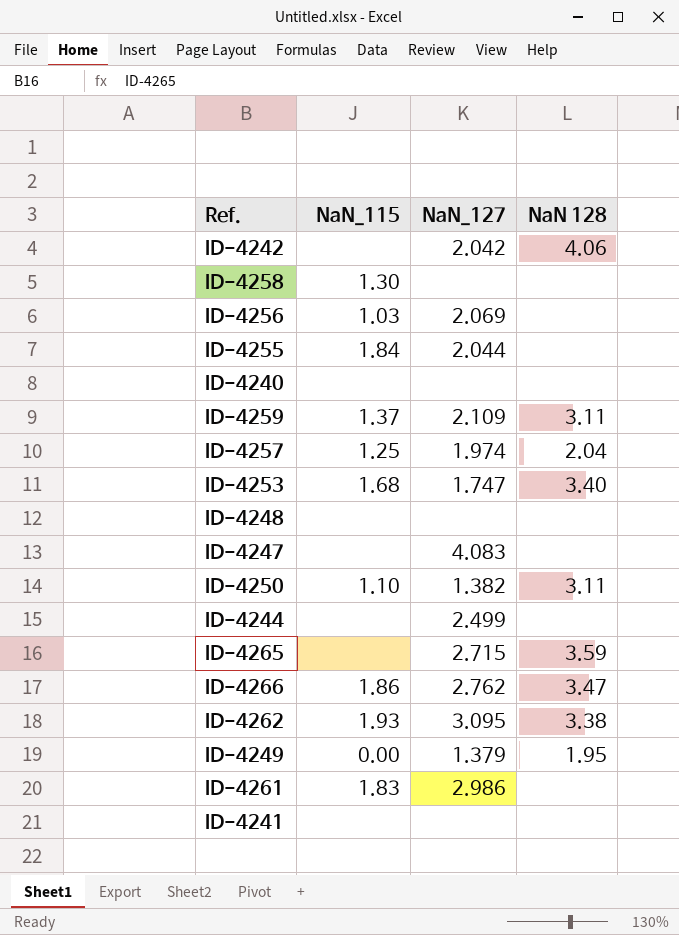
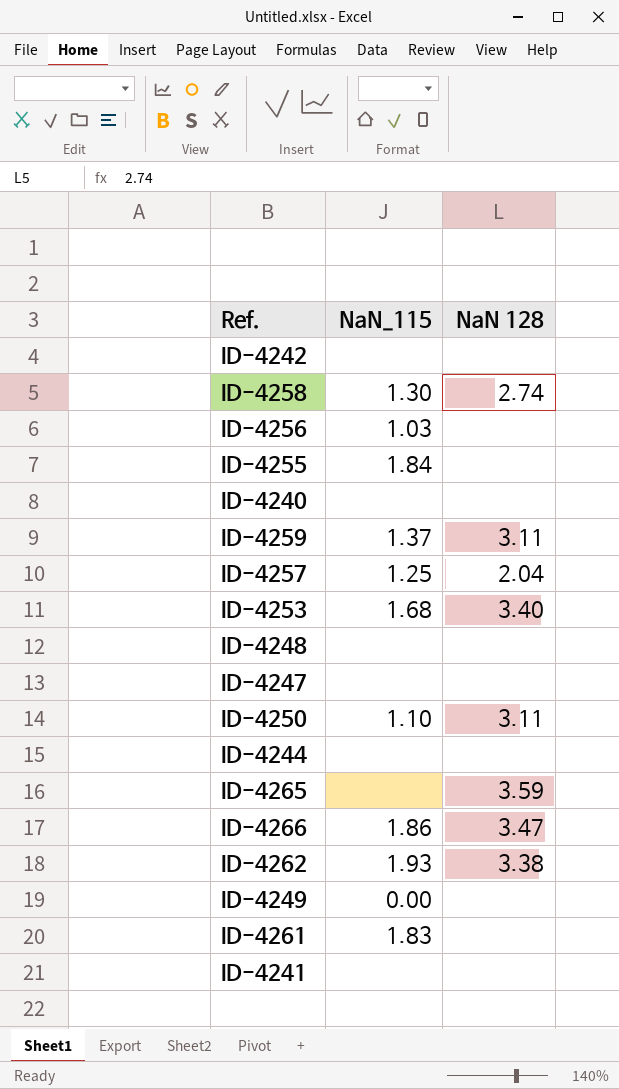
column NaN_127 | position: 3 -> none
ID-4242 | NaN 128: 4.06 -> none
ID-4258 | NaN 128: none -> 2.74
ID-4249 | NaN 128: 1.95 -> none

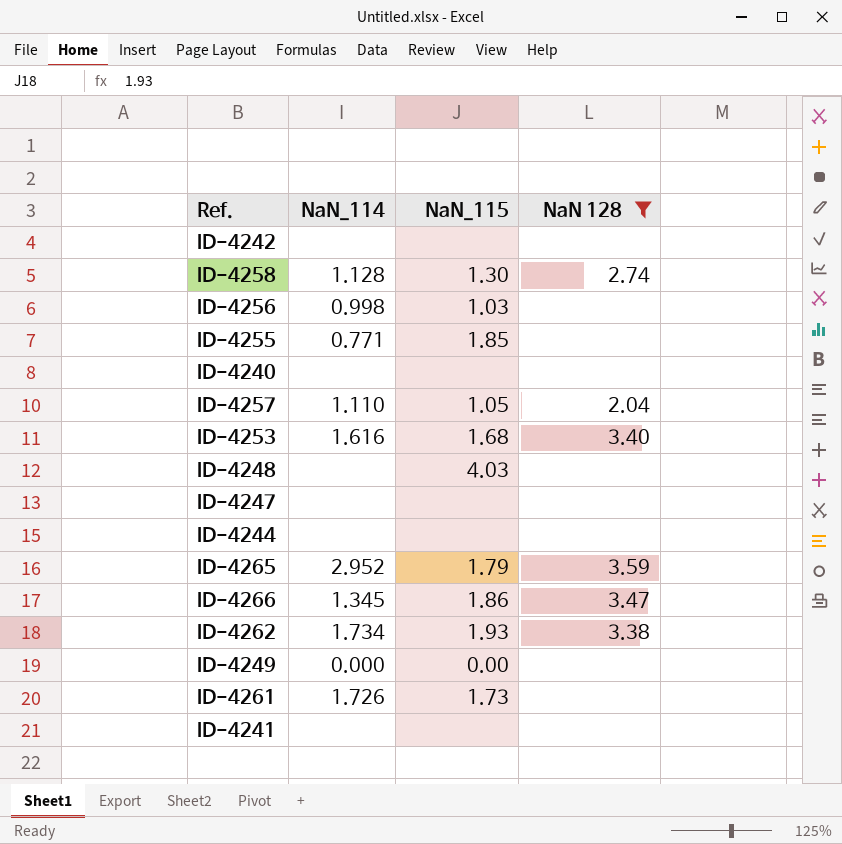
filter: none -> NaN 128 != 3.11
column NaN_114 | position: none -> 2
ID-4255 | NaN_115: 1.84 -> 1.85
ID-4257 | NaN_115: 1.25 -> 1.05
ID-4248 | NaN_115: none -> 4.03
ID-4265 | NaN_115: none -> 1.79
ID-4261 | NaN_115: 1.83 -> 1.73

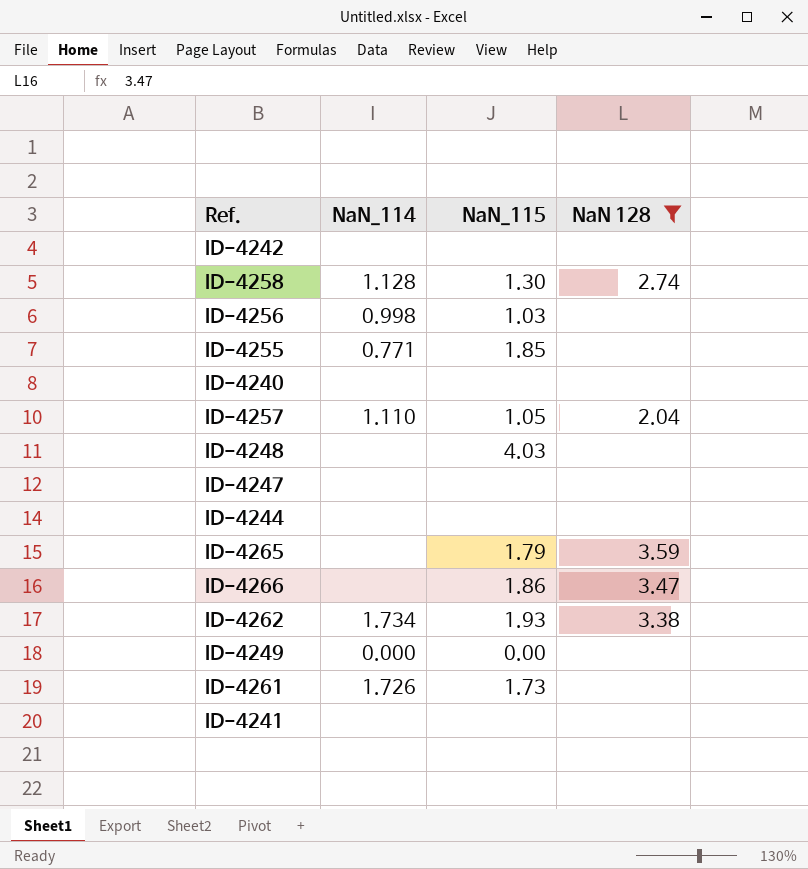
row ID-4253: 1.616 | 1.68 | 3.40 -> none
ID-4265 | NaN_114: 2.952 -> none
ID-4266 | NaN_114: 1.345 -> none

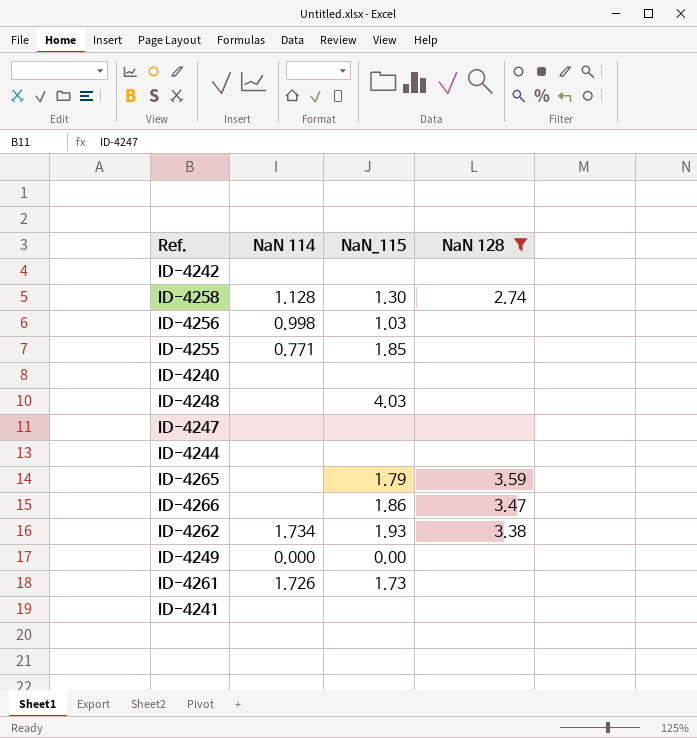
column name: NaN_114 -> NaN 114
row ID-4257: 1.110 | 1.05 | 2.04 -> none

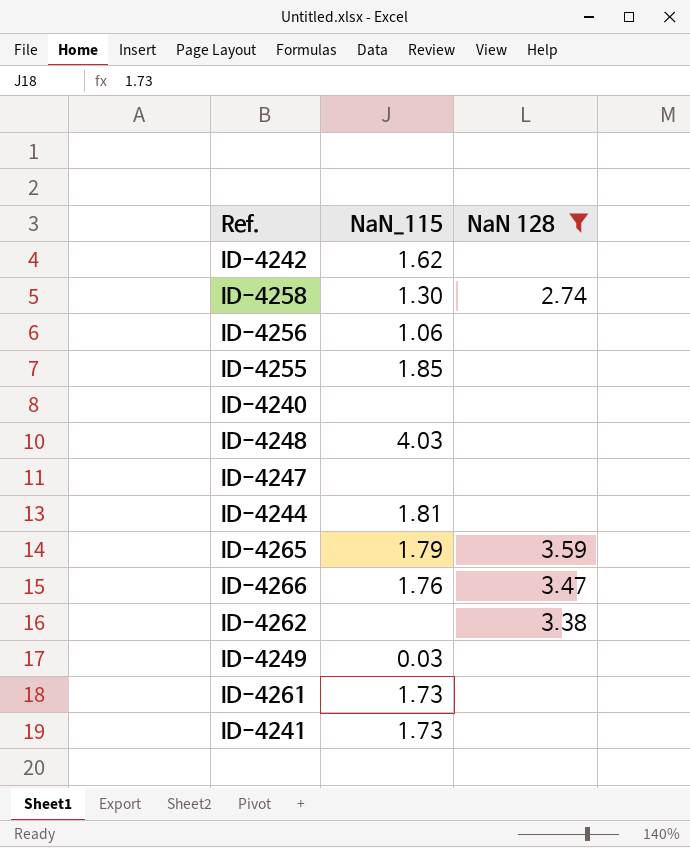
column NaN 114 | position: 2 -> none
ID-4242 | NaN_115: none -> 1.62
ID-4256 | NaN_115: 1.03 -> 1.06
ID-4244 | NaN_115: none -> 1.81
ID-4266 | NaN_115: 1.86 -> 1.76
ID-4262 | NaN_115: 1.93 -> none
ID-4249 | NaN_115: 0.00 -> 0.03
ID-4241 | NaN_115: none -> 1.73

